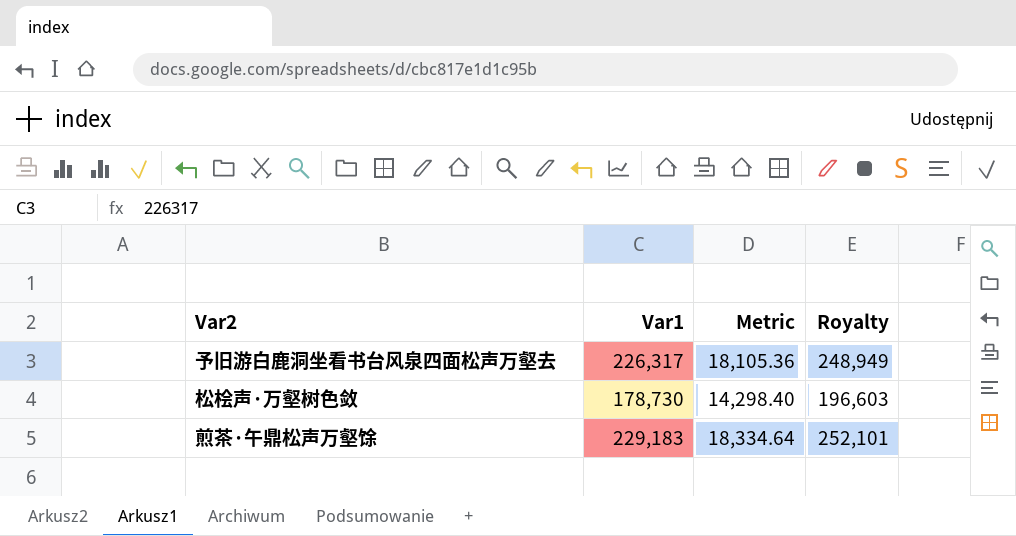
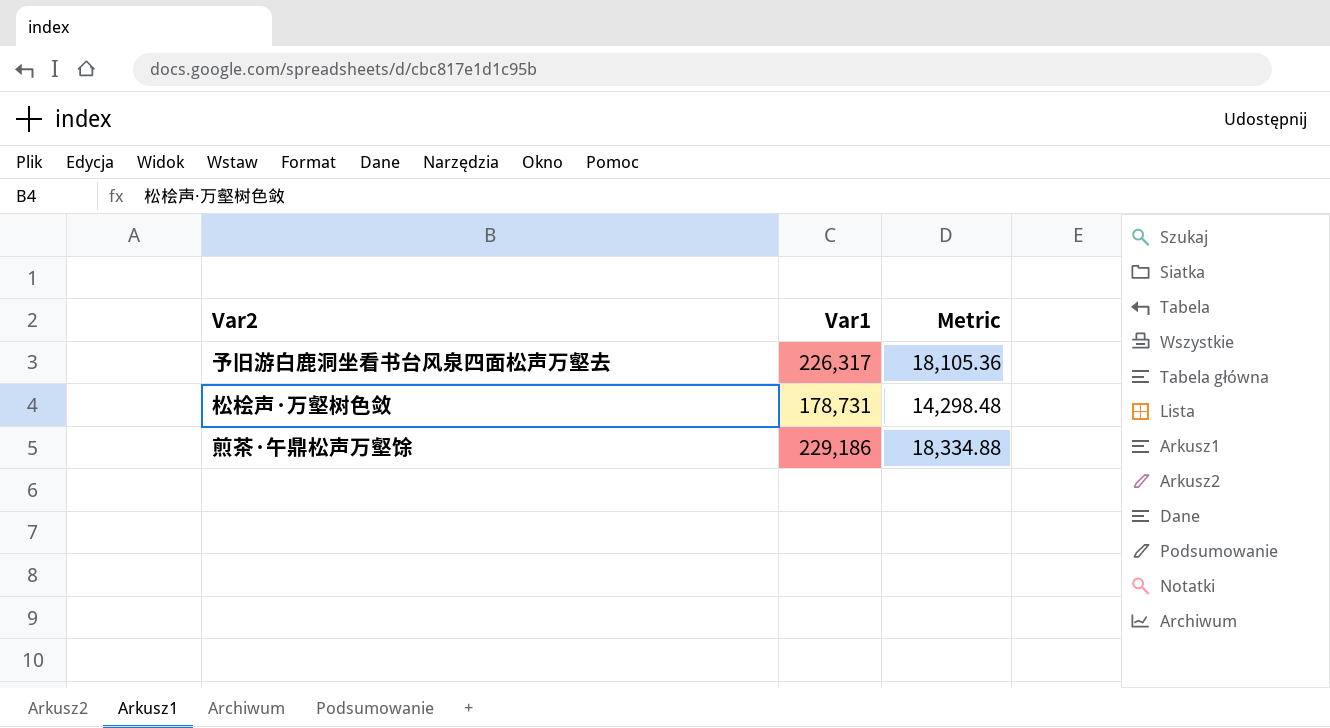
column Royalty | formula: [Var1] * 1.1 -> none
松桧声·万壑树色敛 | Var1: 178,730 -> 178,731
松桧声·万壑树色敛 | Metric: 14,298.40 -> 14,298.48
煎茶·午鼎松声万壑馀 | Var1: 229,183 -> 229,186
煎茶·午鼎松声万壑馀 | Metric: 18,334.64 -> 18,334.88

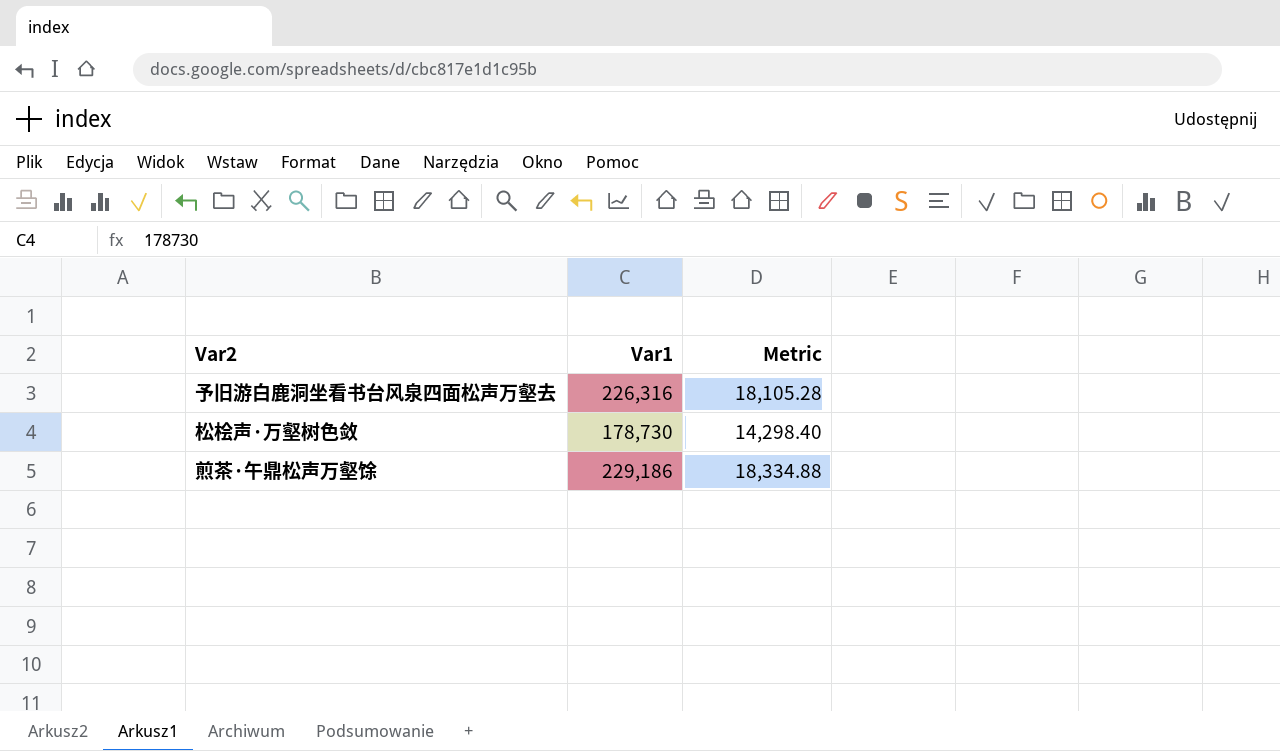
予旧游白鹿洞坐看书台风泉四面松声万壑去 | Var1: 226,317 -> 226,316
予旧游白鹿洞坐看书台风泉四面松声万壑去 | Metric: 18,105.36 -> 18,105.28
松桧声·万壑树色敛 | Var1: 178,731 -> 178,730
松桧声·万壑树色敛 | Metric: 14,298.48 -> 14,298.40

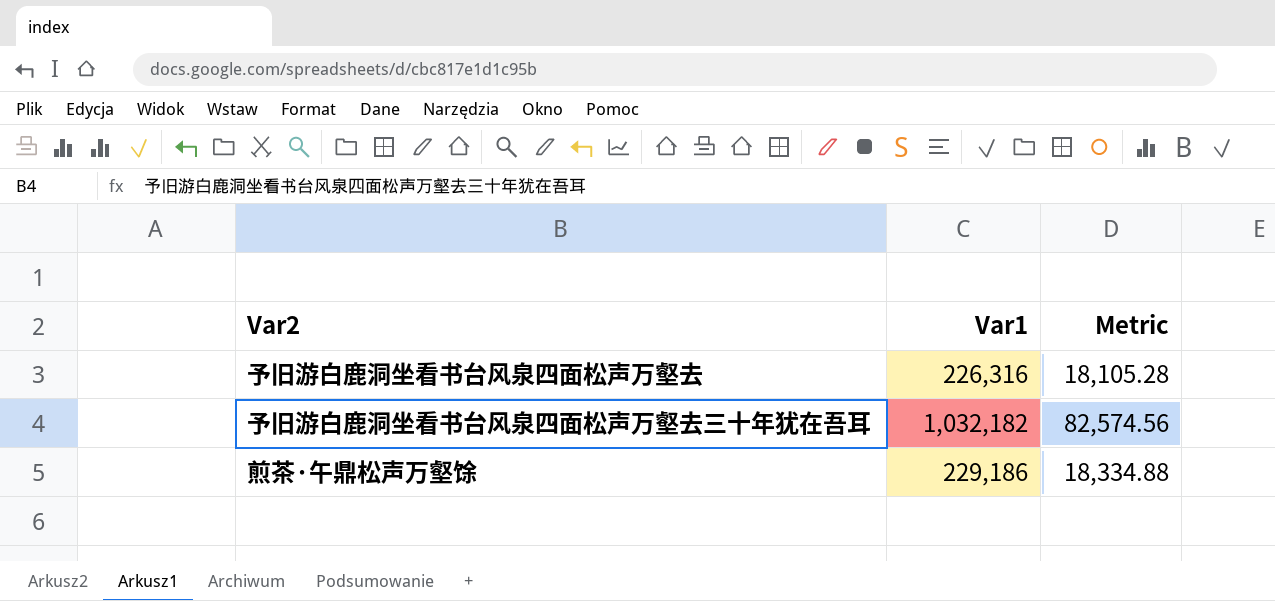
row 松桧声·万壑树色敛: 178,730 | 14,298.40 -> none
row 予旧游白鹿洞坐看书台风泉四面松声万壑去三十年犹在吾耳: none -> 1,032,182 | 82,574.56

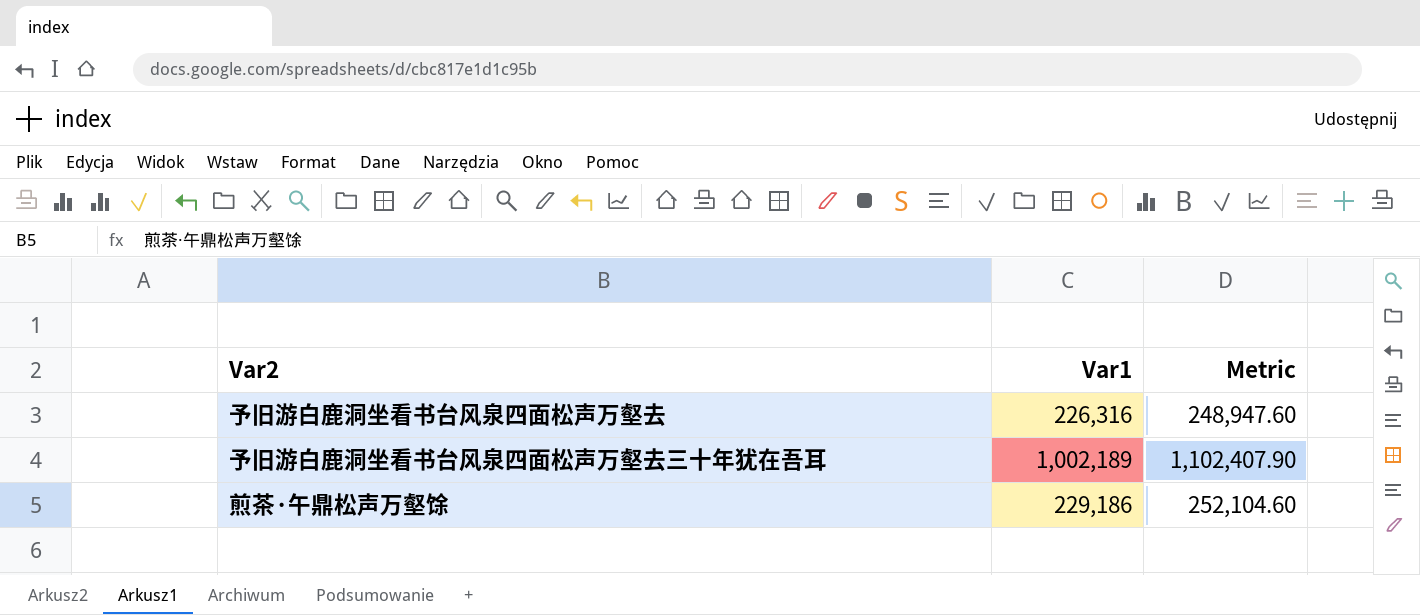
column Metric | formula: [Var1] * 0.08 -> [Var1] * 1.1
予旧游白鹿洞坐看书台风泉四面松声万壑去三十年犹在吾耳 | Var1: 1,032,182 -> 1,002,189

